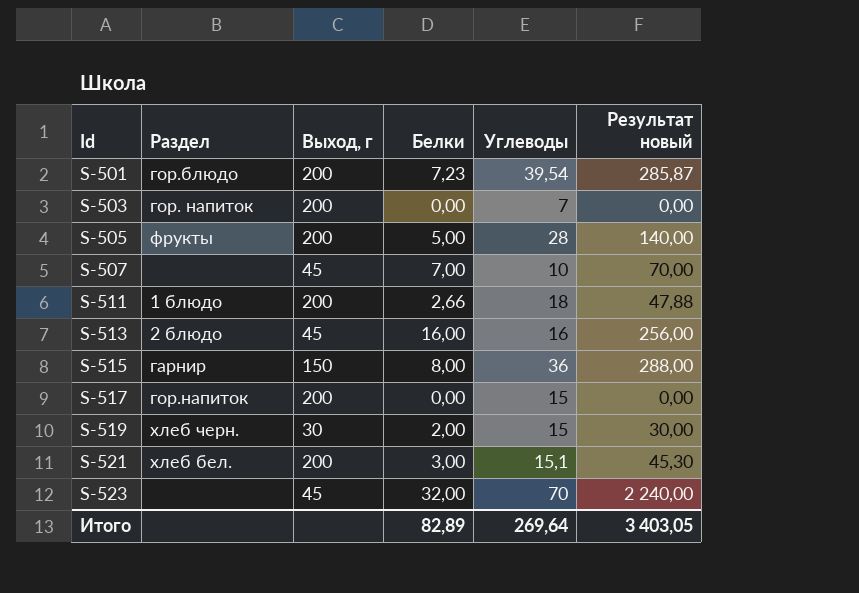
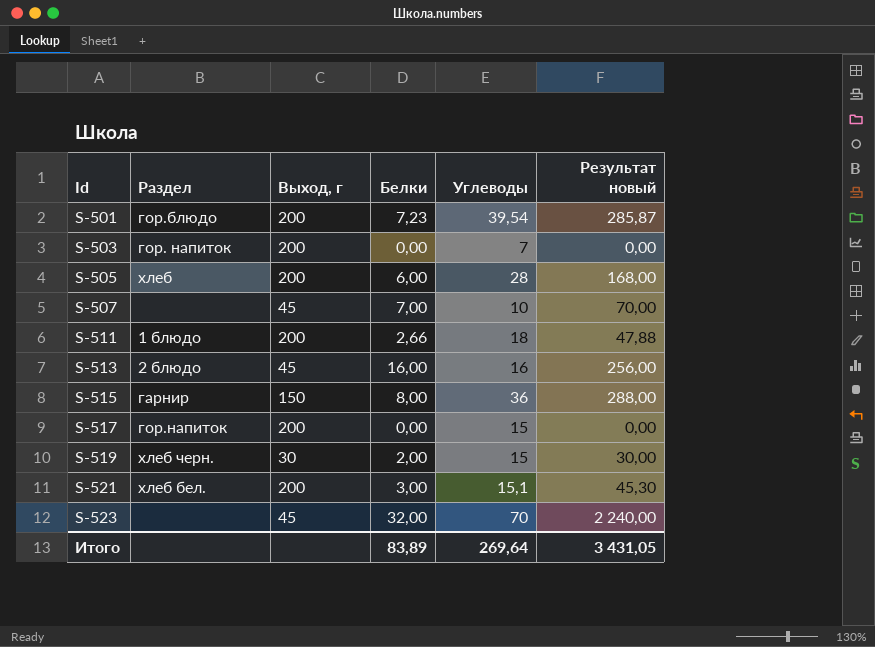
S-505 | Раздел: фрукты -> хлеб
S-505 | Белки: 5,00 -> 6,00
S-505 | Результат новый: 140,00 -> 168,00
Итого | Белки: 82,89 -> 83,89
Итого | Результат новый: 3 403,05 -> 3 431,05

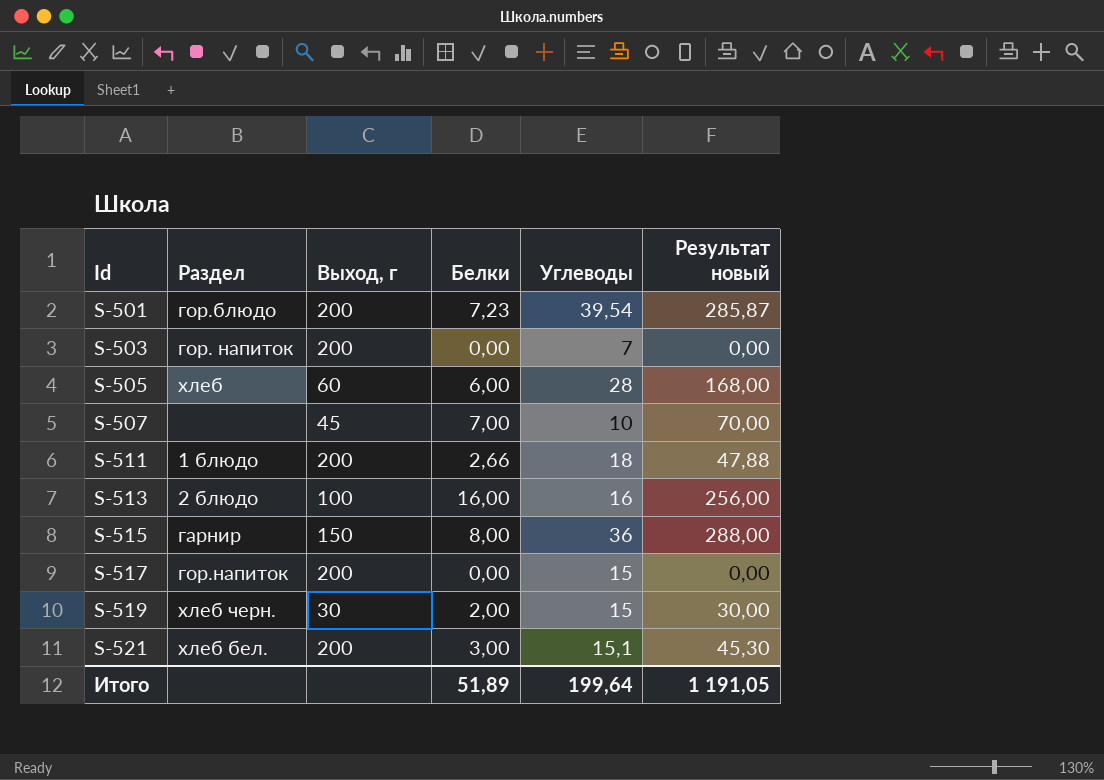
row S-523: none | 45 | 32,00 | 70 | 2 240,00 -> none
S-505 | Выход, г: 200 -> 60
S-513 | Выход, г: 45 -> 100
Итого | Белки: 83,89 -> 51,89
Итого | Углеводы: 269,64 -> 199,64
Итого | Результат новый: 3 431,05 -> 1 191,05

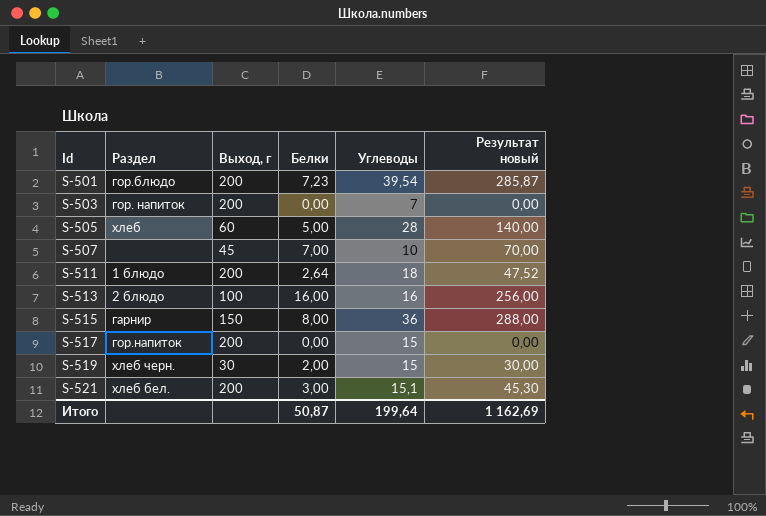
S-505 | Белки: 6,00 -> 5,00
S-505 | Результат новый: 168,00 -> 140,00
S-511 | Белки: 2,66 -> 2,64
S-511 | Результат новый: 47,88 -> 47,52
Итого | Белки: 51,89 -> 50,87
Итого | Результат новый: 1 191,05 -> 1 162,69

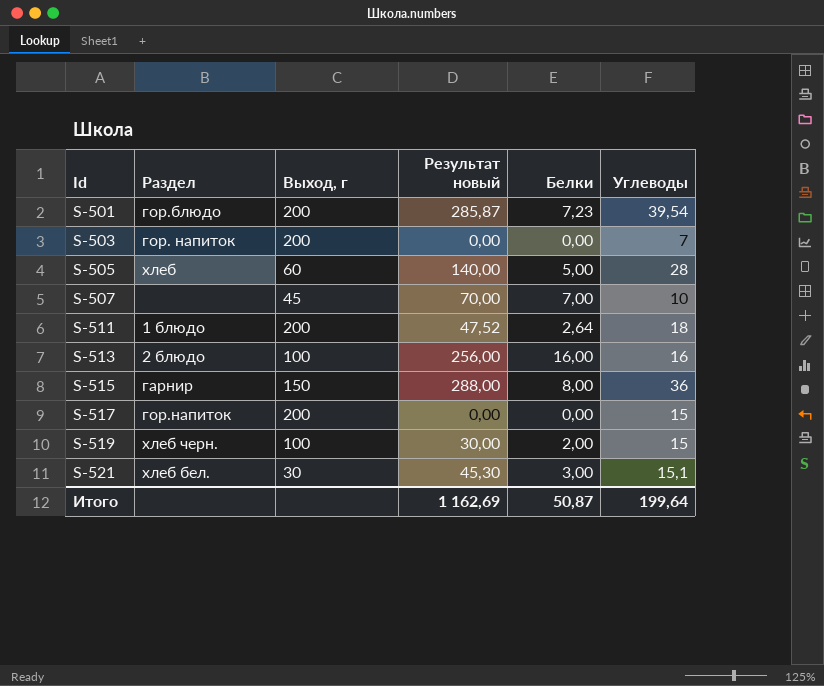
column Результат новый | position: 6 -> 4
S-519 | Выход, г: 30 -> 100
S-521 | Выход, г: 200 -> 30

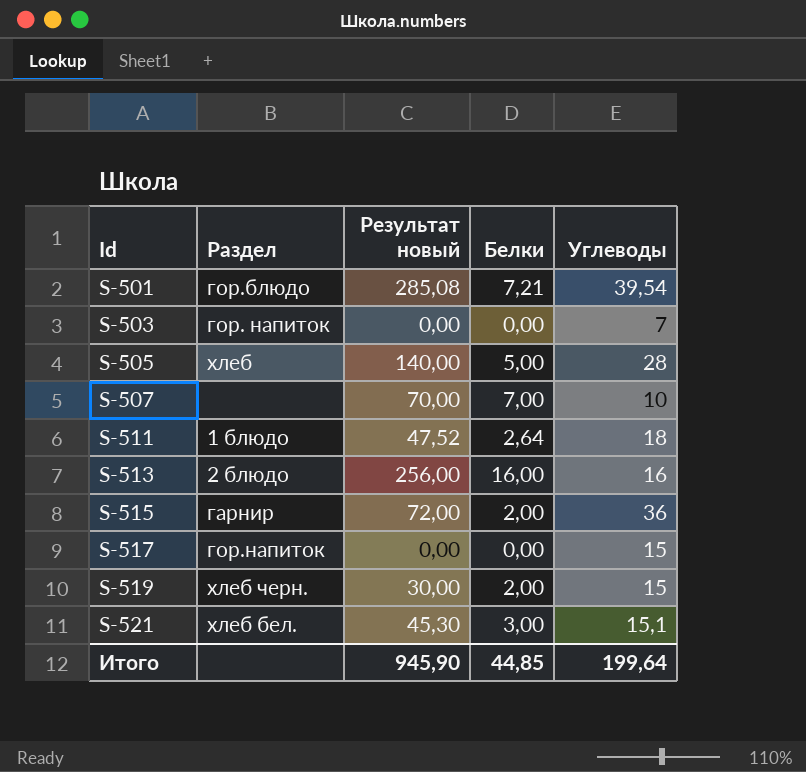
column Выход, г | position: 3 -> none
S-501 | Результат новый: 285,87 -> 285,08
S-501 | Белки: 7,23 -> 7,21
S-515 | Результат новый: 288,00 -> 72,00
S-515 | Белки: 8,00 -> 2,00
Итого | Результат новый: 1 162,69 -> 945,90
Итого | Белки: 50,87 -> 44,85

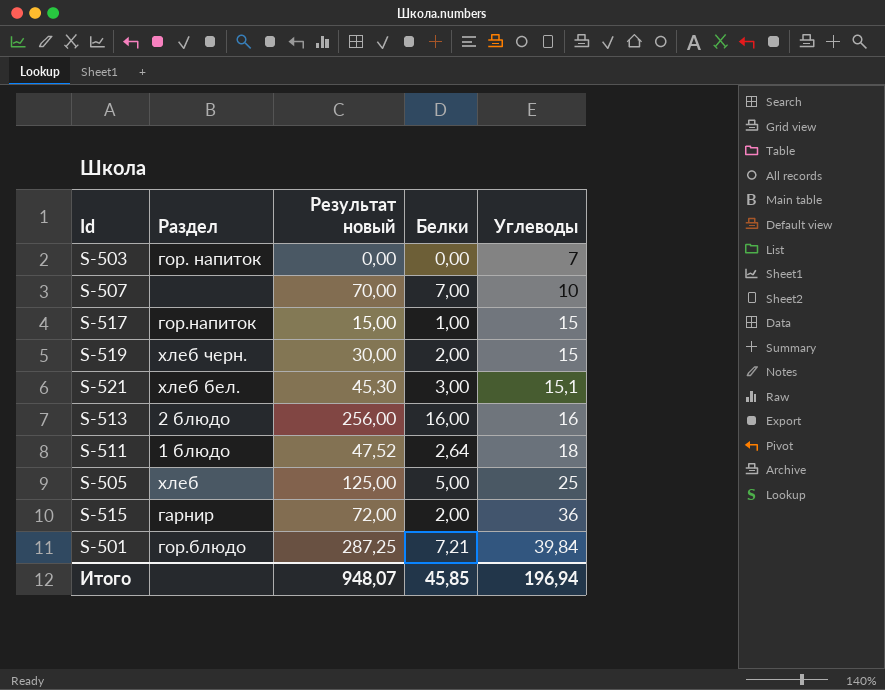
row order: Id ascending -> Углеводы ascending
S-517 | Результат новый: 0,00 -> 15,00
S-517 | Белки: 0,00 -> 1,00
S-505 | Результат новый: 140,00 -> 125,00
S-505 | Углеводы: 28 -> 25
S-501 | Результат новый: 285,08 -> 287,25
S-501 | Углеводы: 39,54 -> 39,84
Итого | Результат новый: 945,90 -> 948,07
Итого | Белки: 44,85 -> 45,85
Итого | Углеводы: 199,64 -> 196,94

